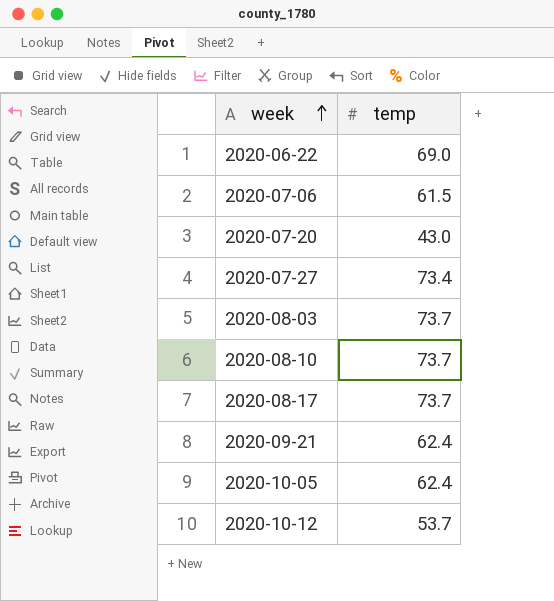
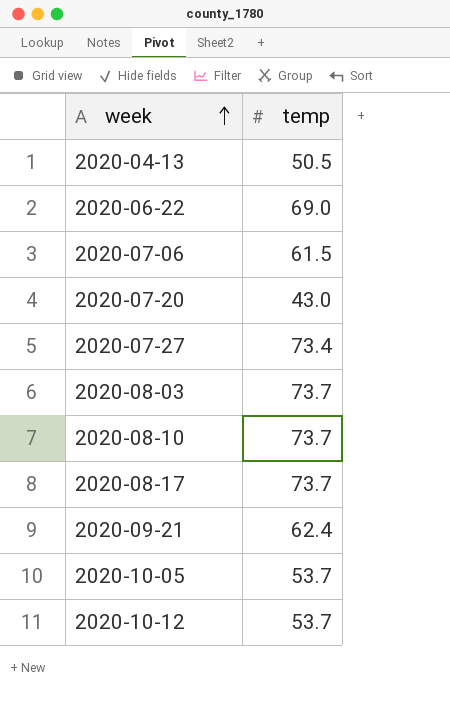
row 2020-04-13: none -> 50.5
2020-10-05 | temp: 62.4 -> 53.7

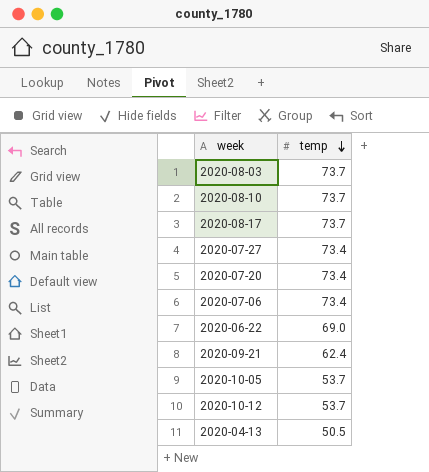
row order: week ascending -> temp descending
2020-07-20 | temp: 43.0 -> 73.4
2020-07-06 | temp: 61.5 -> 73.4

